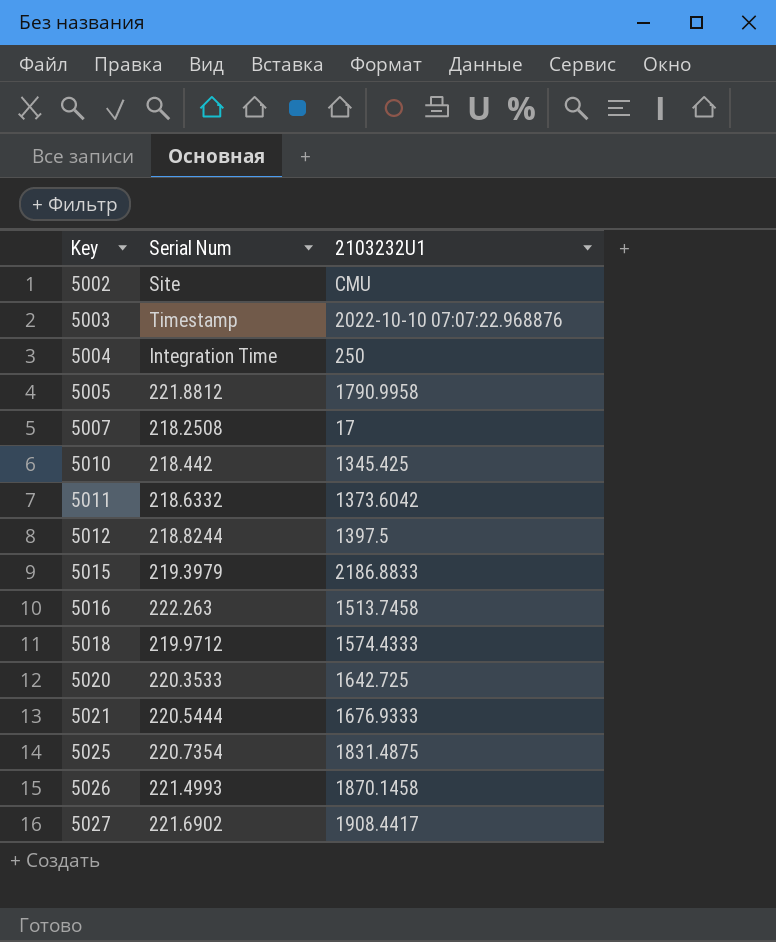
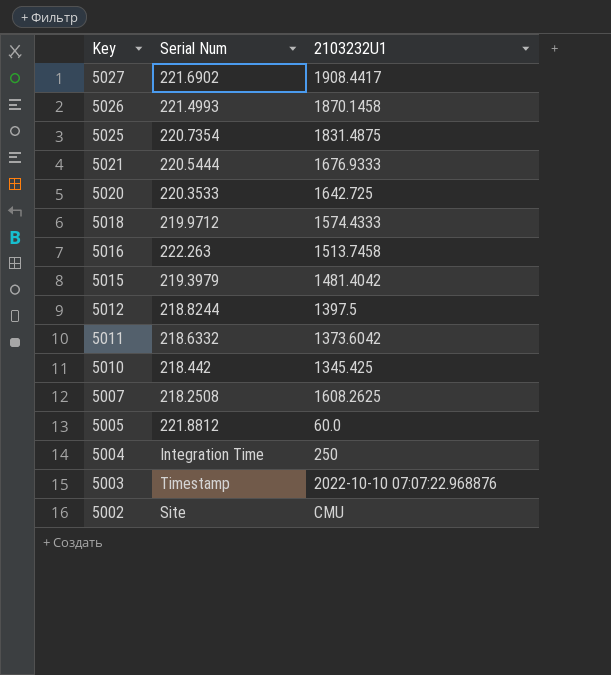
row order: Key ascending -> Key descending
5015 | 2103232U1: 2186.8833 -> 1481.4042
5007 | 2103232U1: 17 -> 1608.2625
5005 | 2103232U1: 1790.9958 -> 60.0

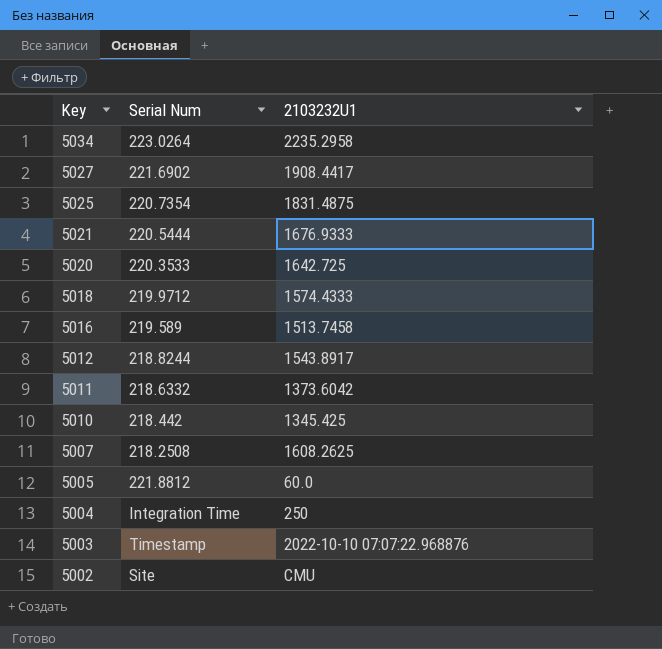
row 5026: 221.4993 | 1870.1458 -> none
row 5015: 219.3979 | 1481.4042 -> none
row 5034: none -> 223.0264 | 2235.2958
5016 | Serial Num: 222.263 -> 219.589
5012 | 2103232U1: 1397.5 -> 1543.8917

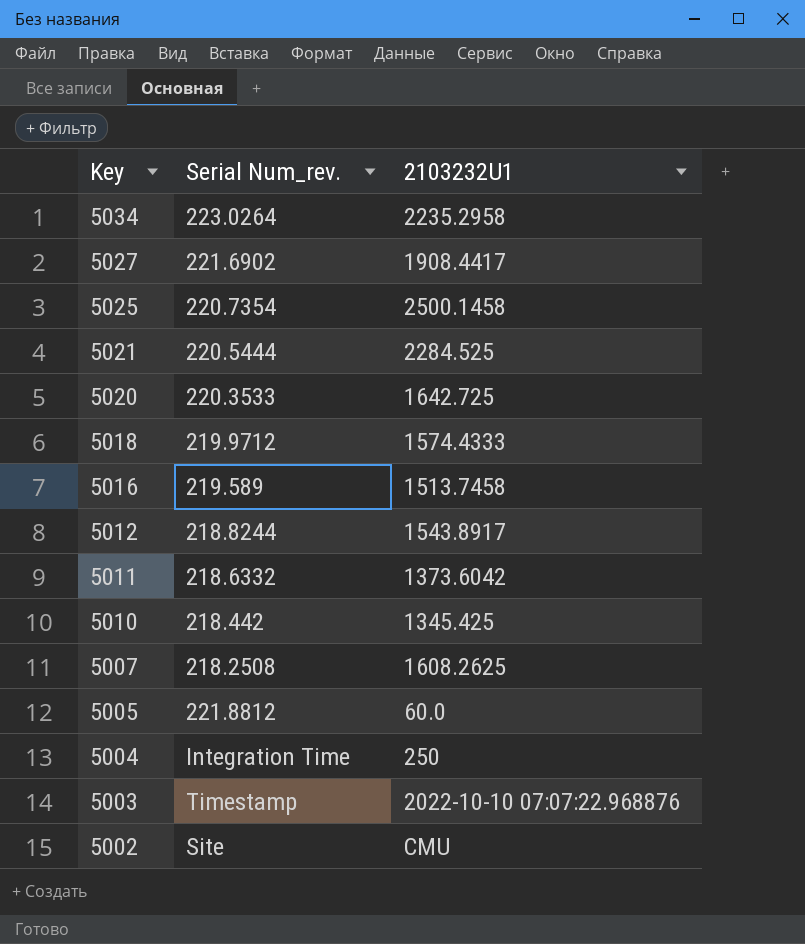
column name: Serial Num -> Serial Num_rev.
5025 | 2103232U1: 1831.4875 -> 2500.1458
5021 | 2103232U1: 1676.9333 -> 2284.525

